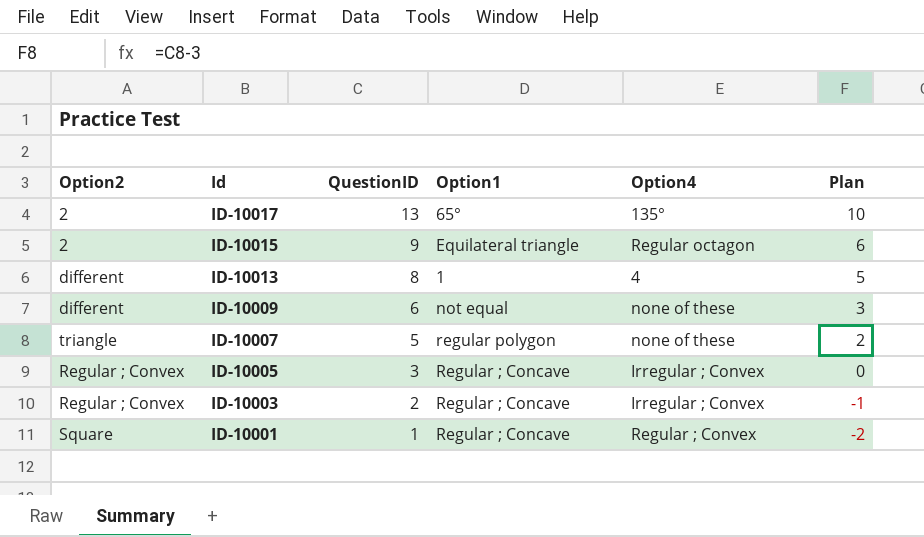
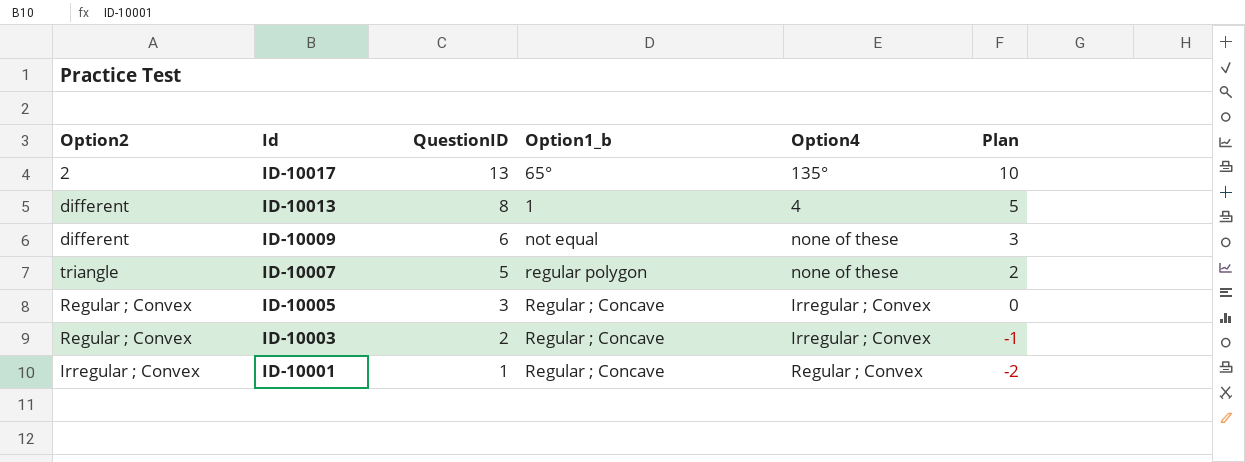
column name: Option1 -> Option1_b
row ID-10015: 2 | 9 | Equilateral triangle | Regular octagon | 6 -> none
ID-10001 | Option2: Square -> Irregular ; Convex

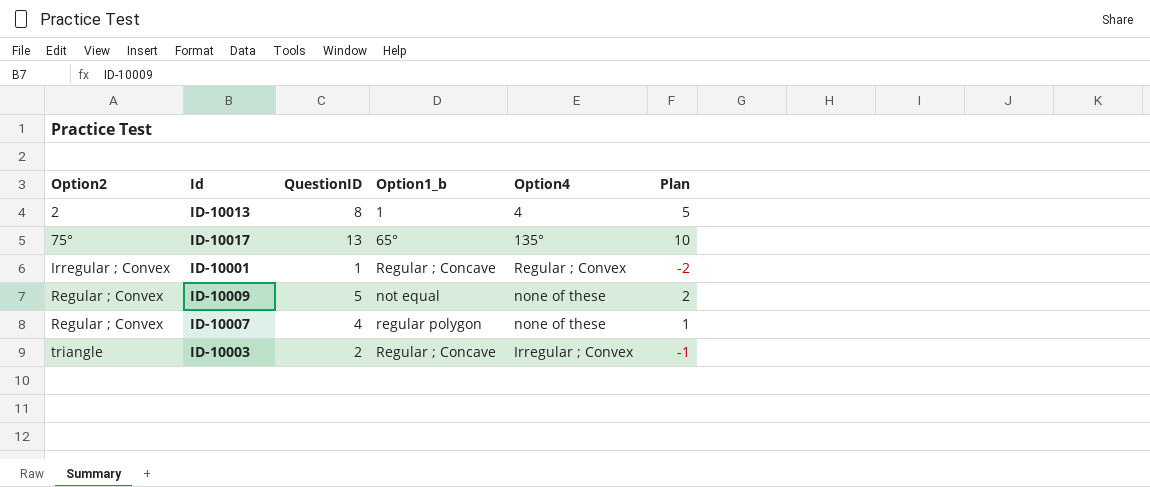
row order: Id descending -> Option2 ascending
row ID-10005: Regular ; Convex | 3 | Regular ; Concave | Irregular ; Convex | 0 -> none
ID-10013 | Option2: different -> 2
ID-10017 | Option2: 2 -> 75°
ID-10009 | Option2: different -> Regular ; Convex
ID-10009 | QuestionID: 6 -> 5
ID-10009 | Plan: 3 -> 2
ID-10007 | Option2: triangle -> Regular ; Convex
ID-10007 | QuestionID: 5 -> 4
ID-10007 | Plan: 2 -> 1
ID-10003 | Option2: Regular ; Convex -> triangle

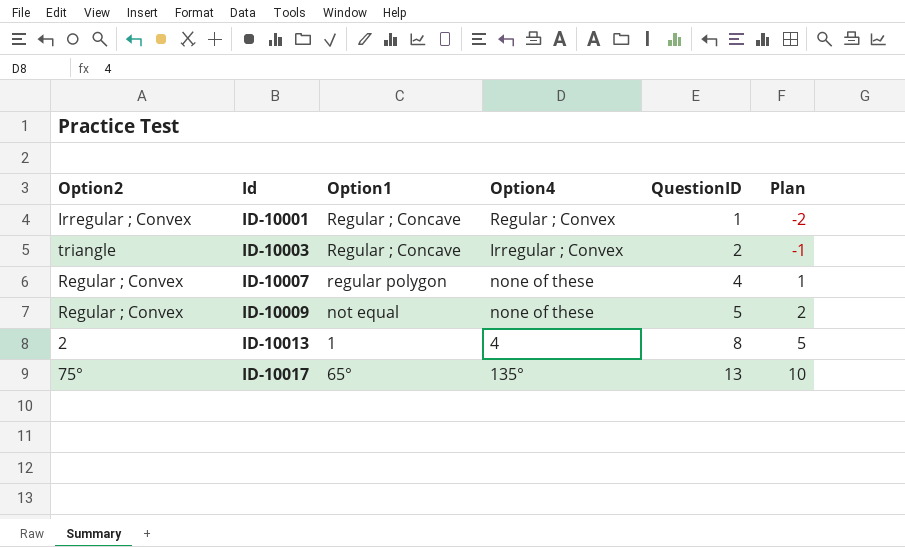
row order: Option2 ascending -> Id ascending
column name: Option1_b -> Option1
column QuestionID | position: 3 -> 5

